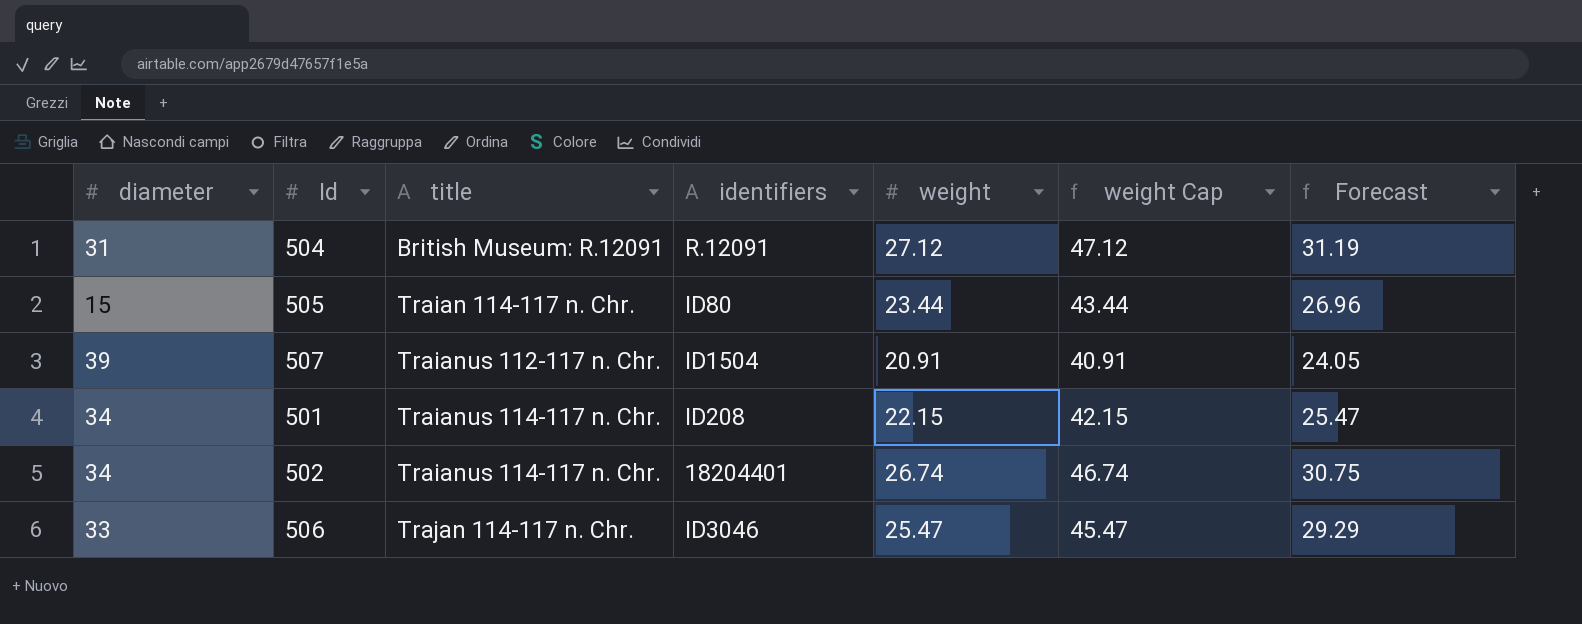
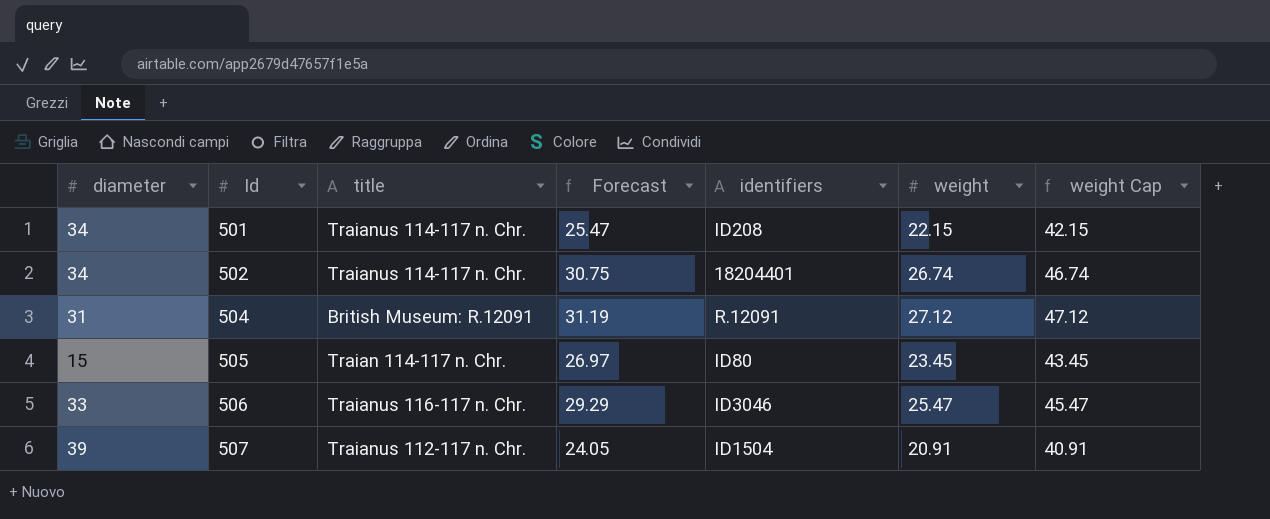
row order: title ascending -> Id ascending
column Forecast | position: 7 -> 4
505 | Forecast: 26.96 -> 26.97
505 | weight: 23.44 -> 23.45
505 | weight Cap: 43.44 -> 43.45
506 | title: Trajan 114-117 n. Chr. -> Traianus 116-117 n. Chr.

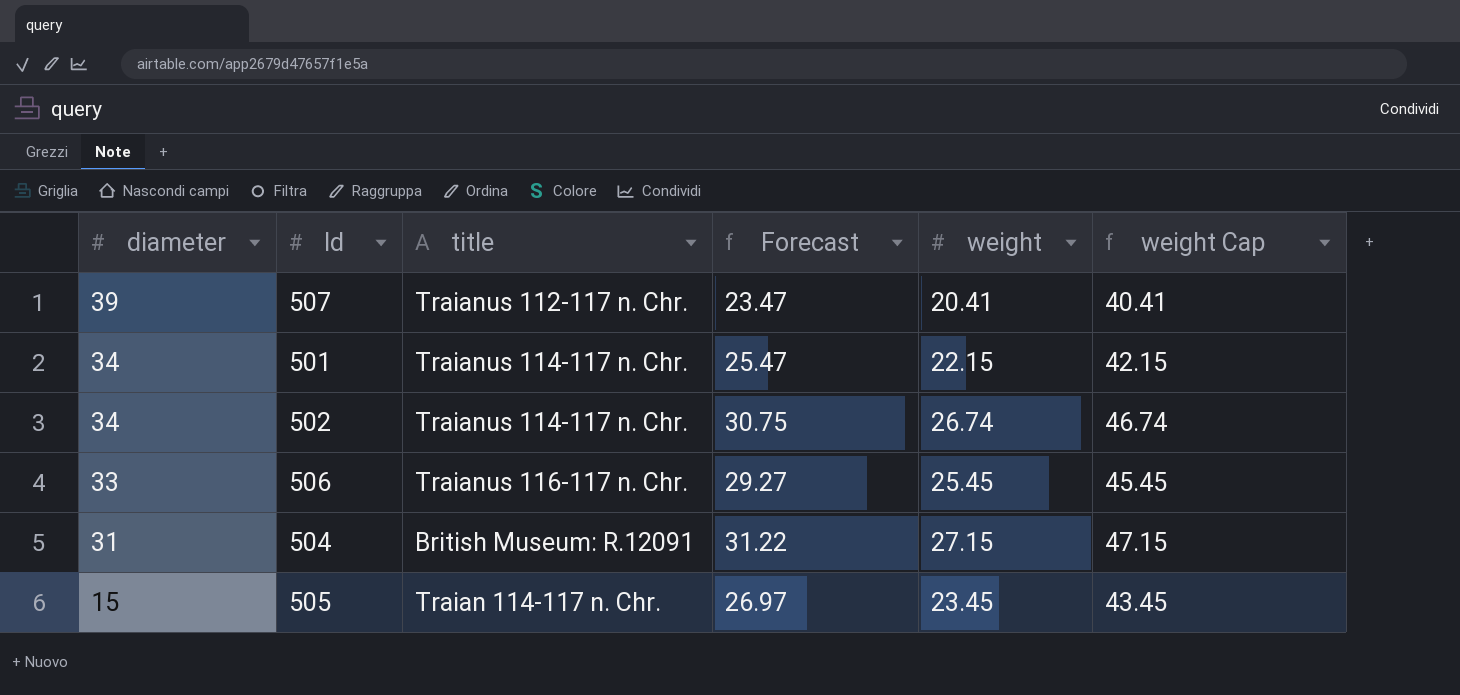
row order: Id ascending -> diameter descending
column identifiers | position: 5 -> none
507 | Forecast: 24.05 -> 23.47
507 | weight: 20.91 -> 20.41
507 | weight Cap: 40.91 -> 40.41
506 | Forecast: 29.29 -> 29.27
506 | weight: 25.47 -> 25.45
506 | weight Cap: 45.47 -> 45.45
504 | Forecast: 31.19 -> 31.22
504 | weight: 27.12 -> 27.15
504 | weight Cap: 47.12 -> 47.15

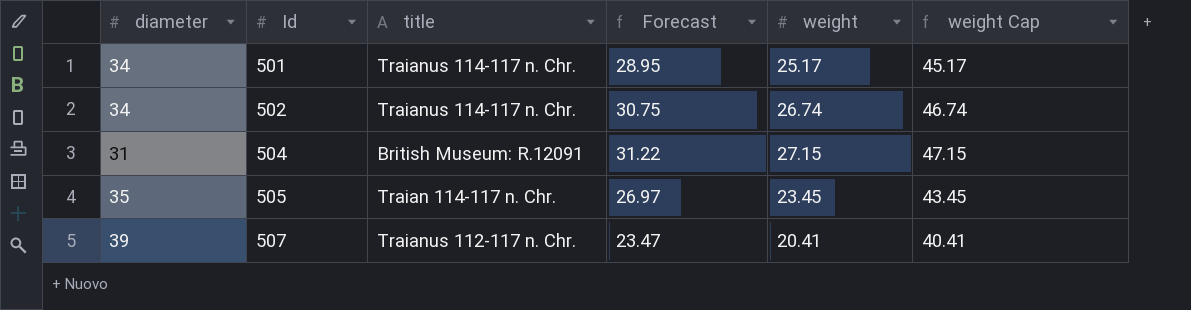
row order: diameter descending -> Id ascending
row 506: 33 | Traianus 116-117 n. Chr. | 29.27 | 25.45 | 45.45 -> none
501 | Forecast: 25.47 -> 28.95
501 | weight: 22.15 -> 25.17
501 | weight Cap: 42.15 -> 45.17
505 | diameter: 15 -> 35

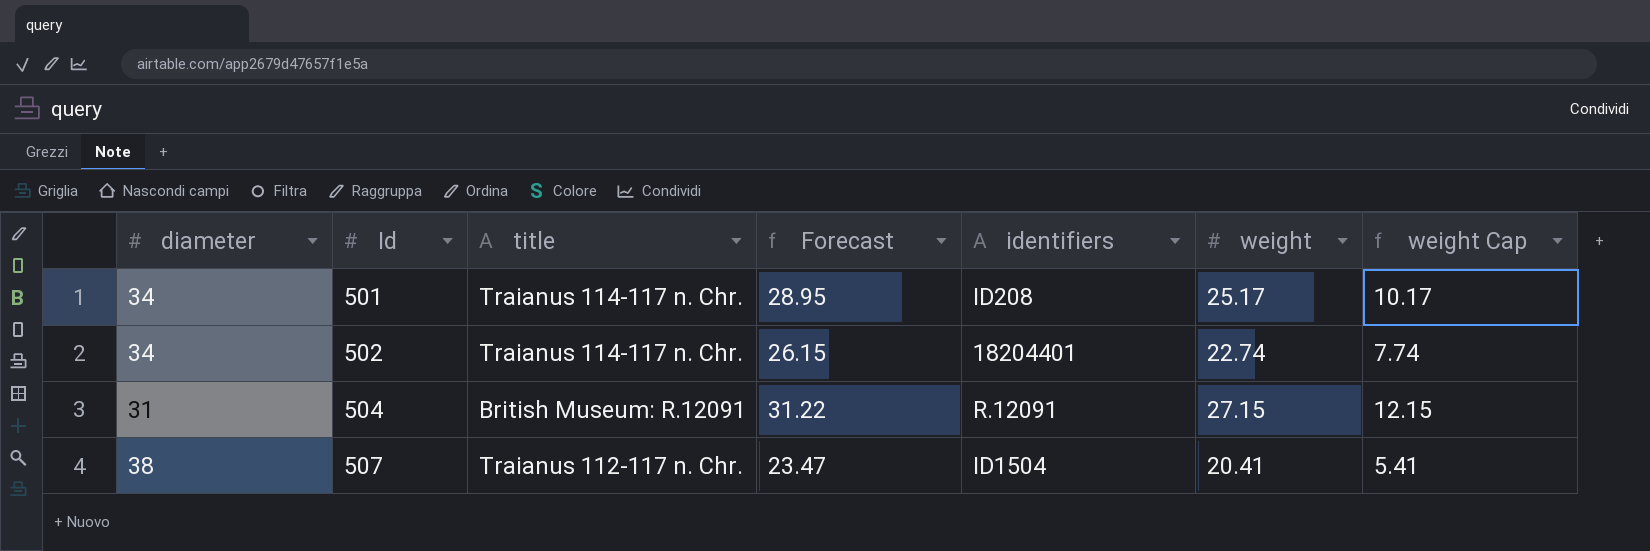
column identifiers | position: none -> 5
column weight Cap | formula: [weight] + 20 -> [weight] - 15
row 505: 35 | Traian 114-117 n. Chr. | 26.97 | 23.45 | 43.45 -> none
502 | Forecast: 30.75 -> 26.15
502 | weight: 26.74 -> 22.74
507 | diameter: 39 -> 38

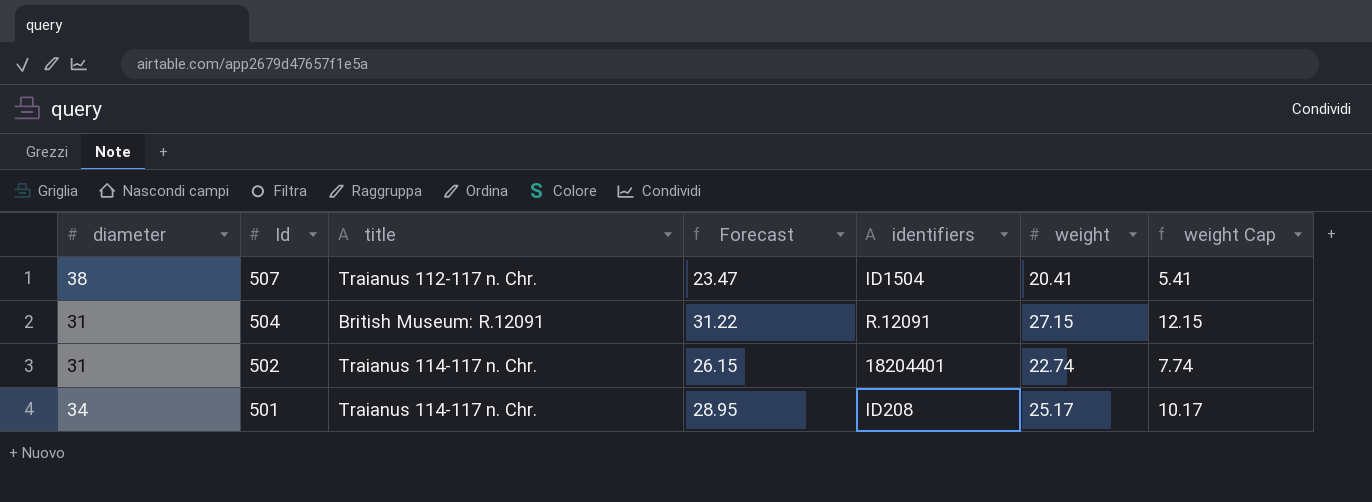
row order: Id ascending -> Id descending
502 | diameter: 34 -> 31

